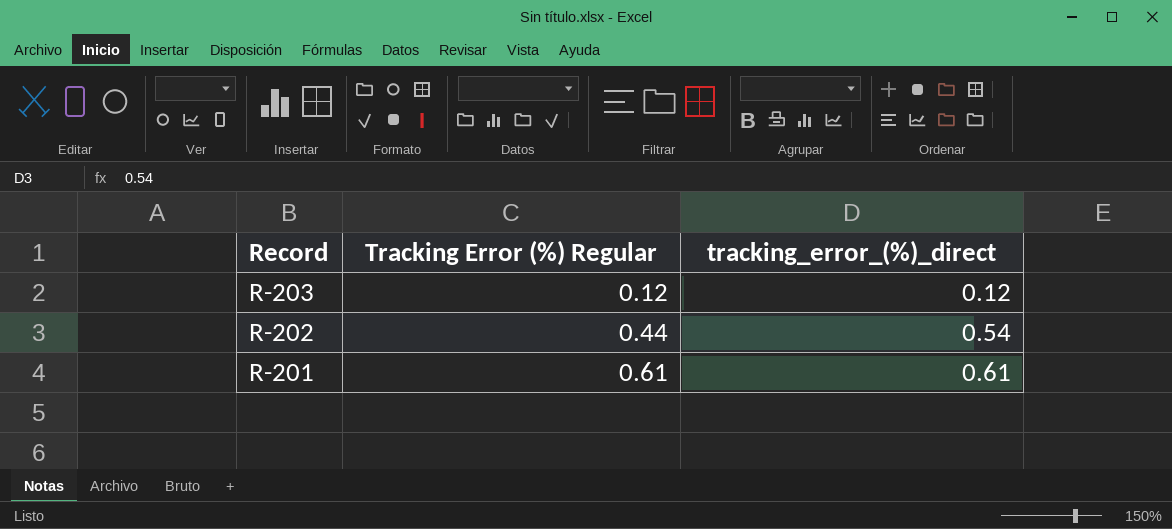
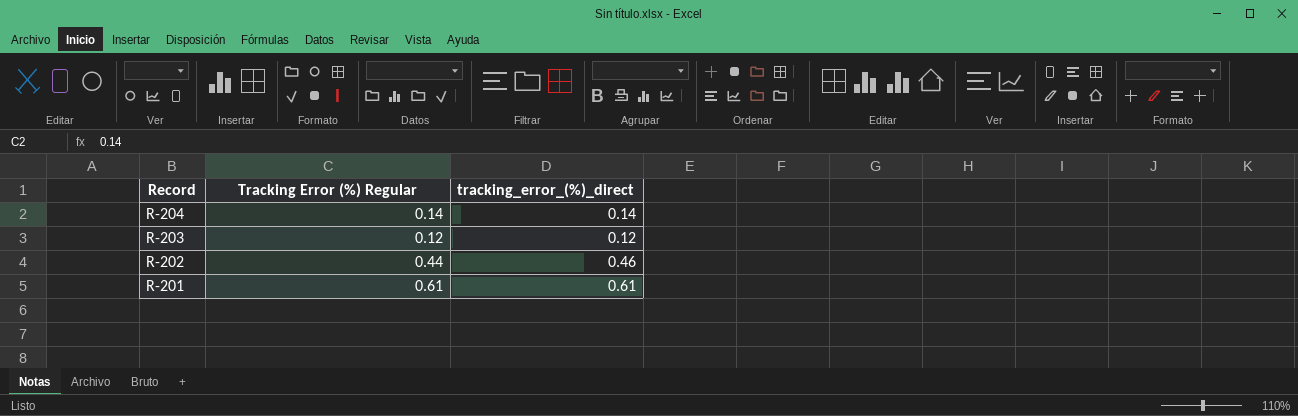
row R-204: none -> 0.14 | 0.14
R-202 | tracking_error_(%)_direct: 0.54 -> 0.46

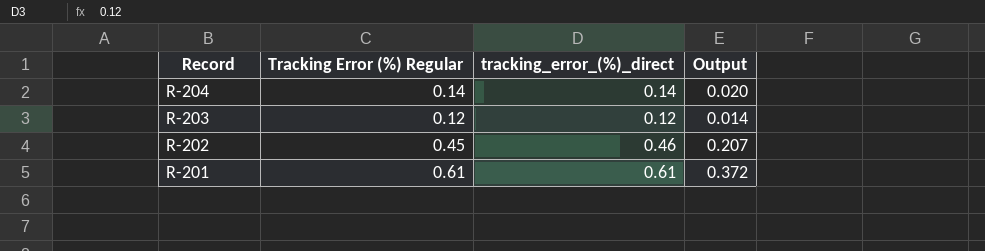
column Output | formula: none -> [Tracking Error (%) Regular] * [tracking_error_(%)_direct]
R-202 | Tracking Error (%) Regular: 0.44 -> 0.45

